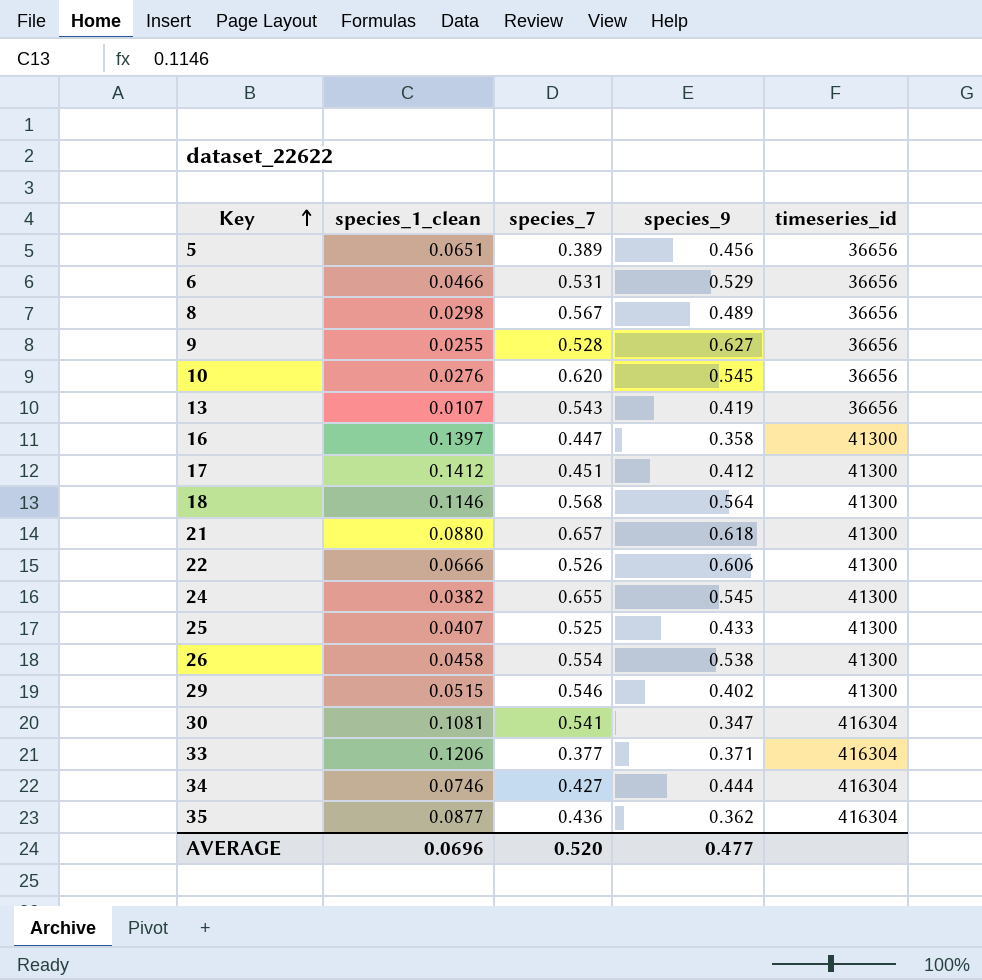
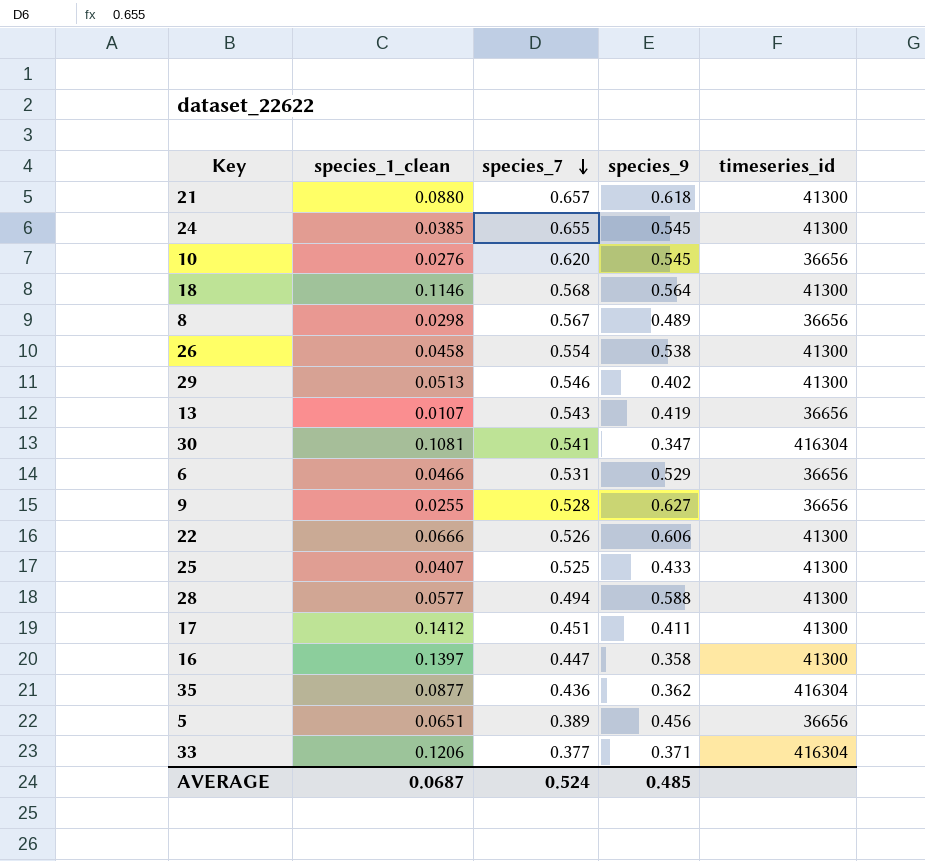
row order: Key ascending -> species_7 descending
row 34: 0.0746 | 0.427 | 0.444 | 416304 -> none
24 | species_1_clean: 0.0382 -> 0.0385
29 | species_1_clean: 0.0515 -> 0.0513
row 28: none -> 0.0577 | 0.494 | 0.588 | 41300
17 | species_9: 0.412 -> 0.411
AVERAGE | species_1_clean: 0.0696 -> 0.0687
AVERAGE | species_7: 0.520 -> 0.524
AVERAGE | species_9: 0.477 -> 0.485

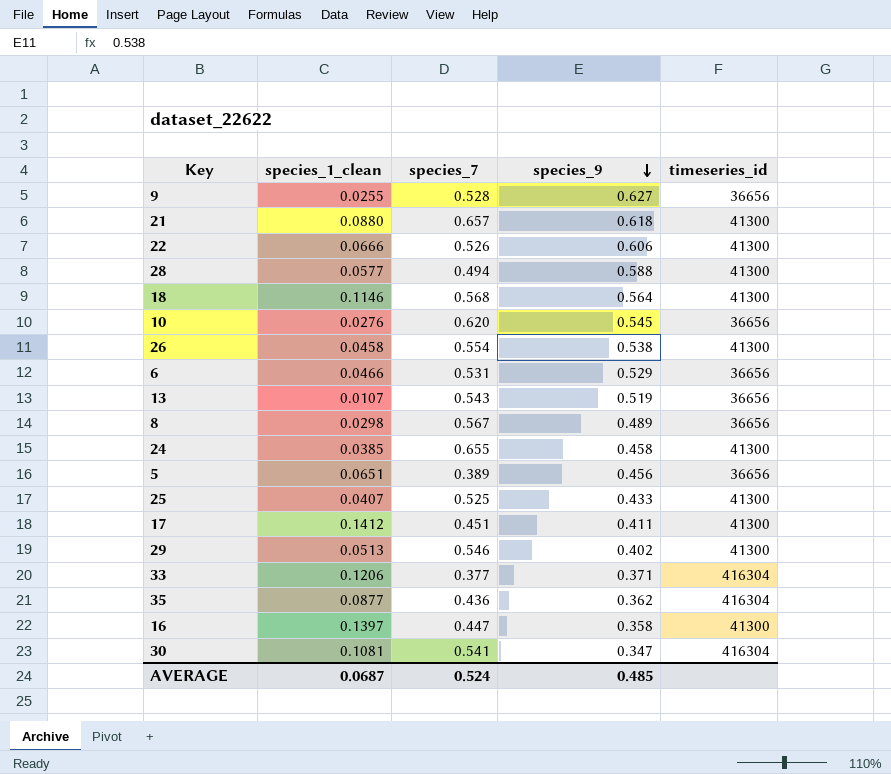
row order: species_7 descending -> species_9 descending
13 | species_9: 0.419 -> 0.519
24 | species_9: 0.545 -> 0.458

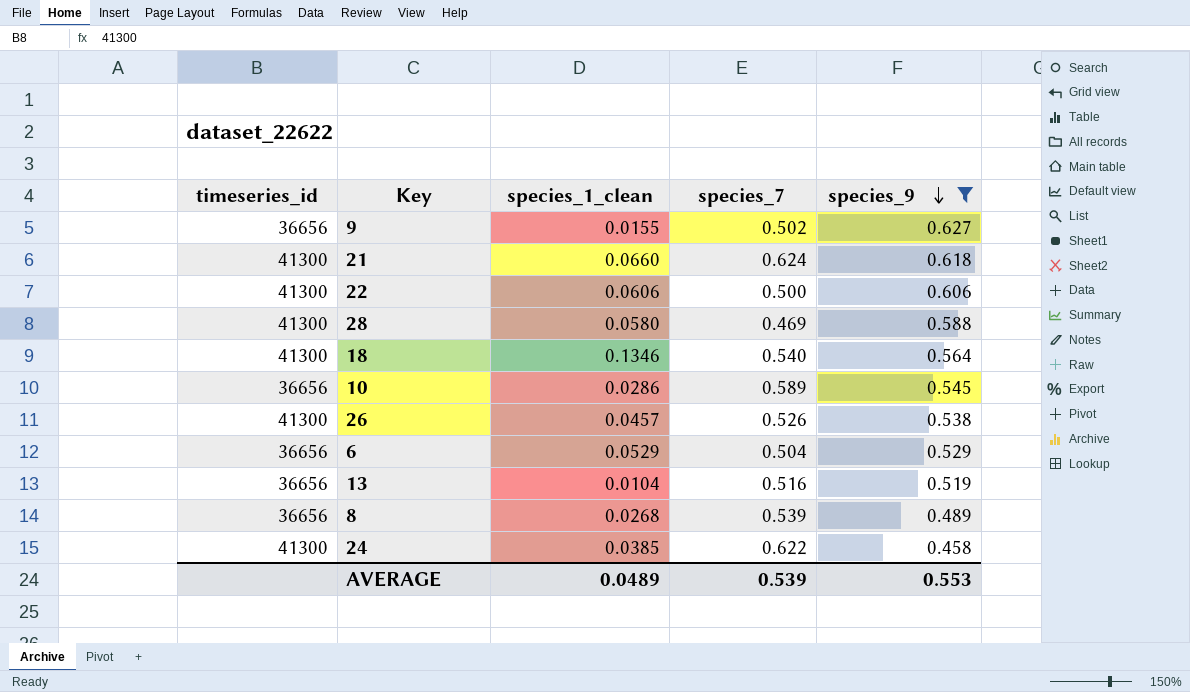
filter: none -> species_9 >= 0.458
column timeseries_id | position: 5 -> 1
9 | species_1_clean: 0.0255 -> 0.0155
9 | species_7: 0.528 -> 0.502
21 | species_1_clean: 0.0880 -> 0.0660
21 | species_7: 0.657 -> 0.624
22 | species_1_clean: 0.0666 -> 0.0606
22 | species_7: 0.526 -> 0.500
28 | species_1_clean: 0.0577 -> 0.0580
28 | species_7: 0.494 -> 0.469
18 | species_1_clean: 0.1146 -> 0.1346
18 | species_7: 0.568 -> 0.540
10 | species_1_clean: 0.0276 -> 0.0286
10 | species_7: 0.620 -> 0.589
26 | species_1_clean: 0.0458 -> 0.0457
26 | species_7: 0.554 -> 0.526
6 | species_1_clean: 0.0466 -> 0.0529
6 | species_7: 0.531 -> 0.504
13 | species_1_clean: 0.0107 -> 0.0104
13 | species_7: 0.543 -> 0.516
8 | species_1_clean: 0.0298 -> 0.0268
8 | species_7: 0.567 -> 0.539
24 | species_7: 0.655 -> 0.622
AVERAGE | species_1_clean: 0.0687 -> 0.0489
AVERAGE | species_7: 0.524 -> 0.539
AVERAGE | species_9: 0.485 -> 0.553

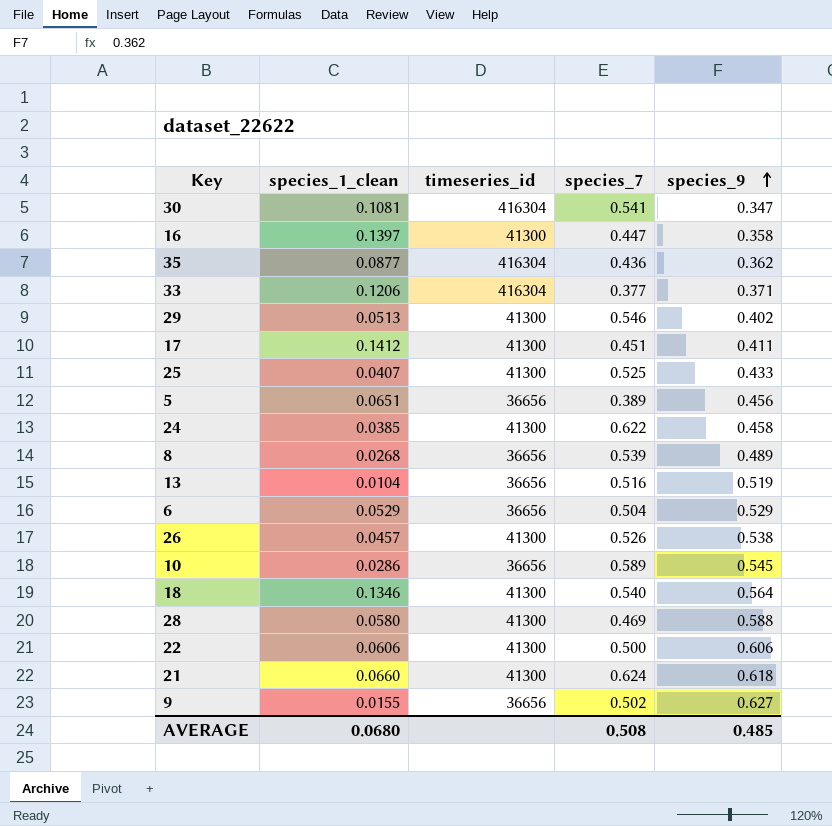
filter: species_9 >= 0.458 -> none
row order: species_9 descending -> species_9 ascending
column timeseries_id | position: 1 -> 3
AVERAGE | species_1_clean: 0.0489 -> 0.0680
AVERAGE | species_7: 0.539 -> 0.508
AVERAGE | species_9: 0.553 -> 0.485

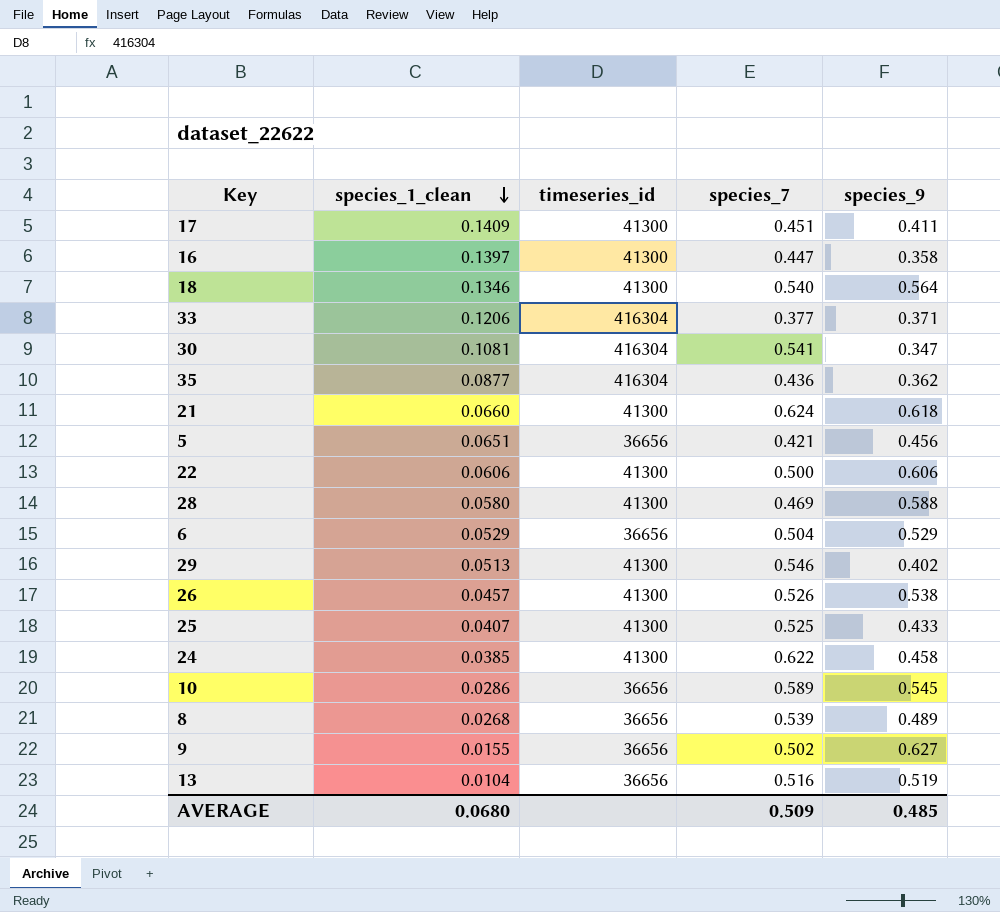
row order: species_9 ascending -> species_1_clean descending
17 | species_1_clean: 0.1412 -> 0.1409
5 | species_7: 0.389 -> 0.421
AVERAGE | species_7: 0.508 -> 0.509

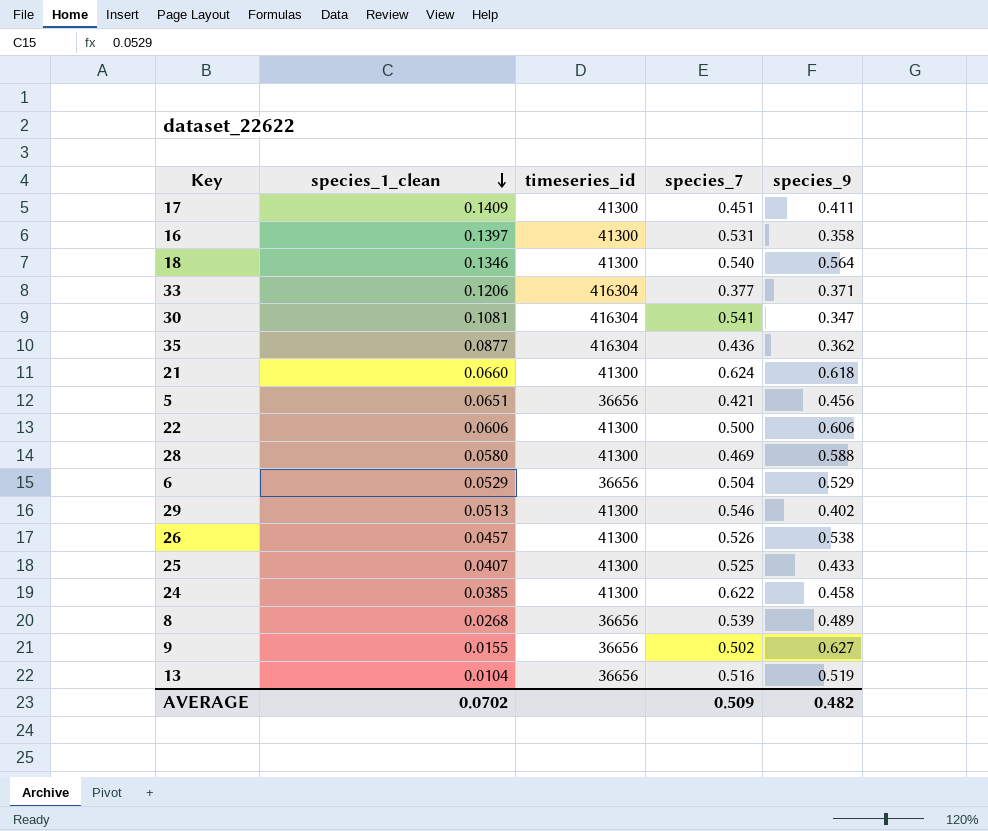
row 10: 0.0286 | 36656 | 0.589 | 0.545 -> none
16 | species_7: 0.447 -> 0.531
AVERAGE | species_1_clean: 0.0680 -> 0.0702
AVERAGE | species_9: 0.485 -> 0.482

